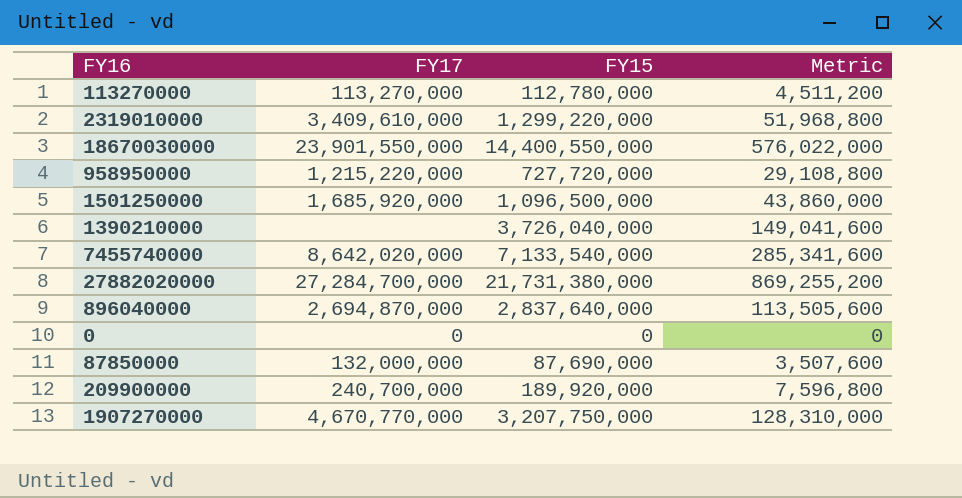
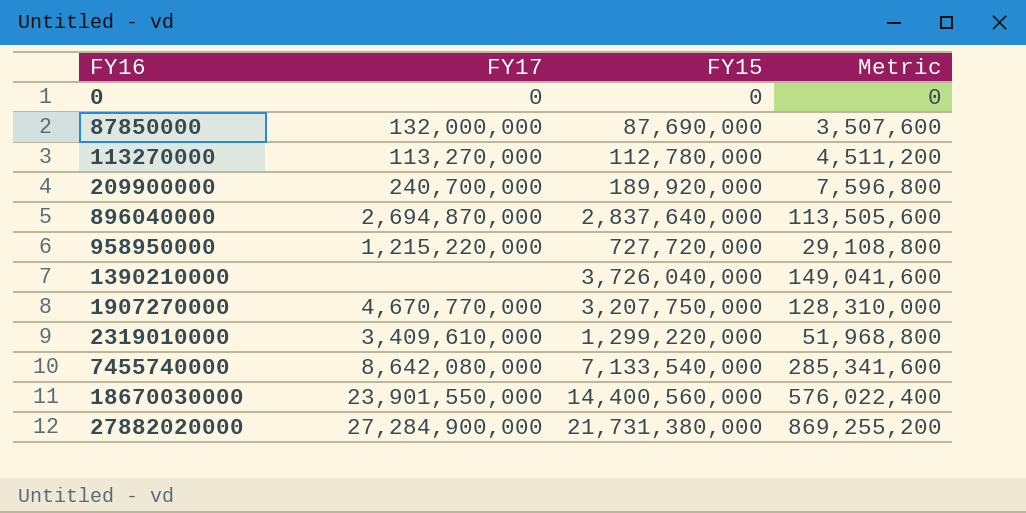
row order: none -> FY16 ascending
row 1501250000: 1,685,920,000 | 1,096,500,000 | 43,860,000 -> none
7455740000 | FY17: 8,642,020,000 -> 8,642,080,000
18670030000 | FY15: 14,400,550,000 -> 14,400,560,000
18670030000 | Metric: 576,022,000 -> 576,022,400
27882020000 | FY17: 27,284,700,000 -> 27,284,900,000

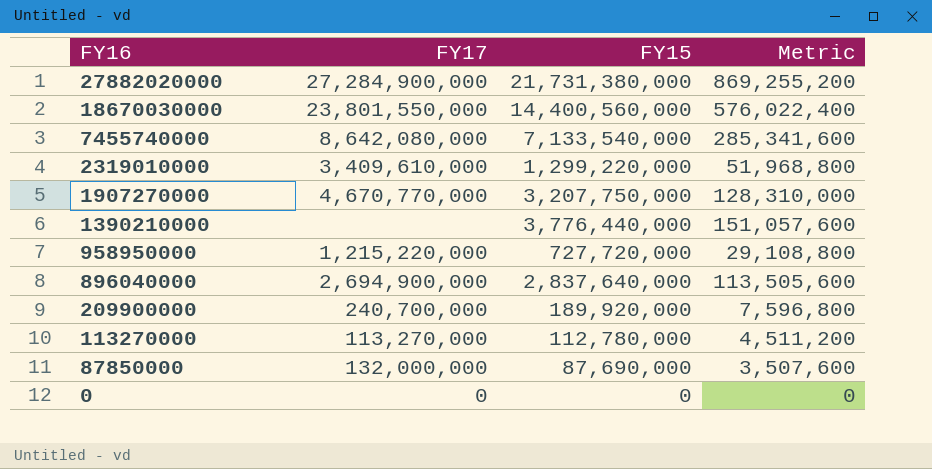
row order: FY16 ascending -> FY16 descending
18670030000 | FY17: 23,901,550,000 -> 23,801,550,000
1390210000 | FY15: 3,726,040,000 -> 3,776,440,000
1390210000 | Metric: 149,041,600 -> 151,057,600
896040000 | FY17: 2,694,870,000 -> 2,694,900,000

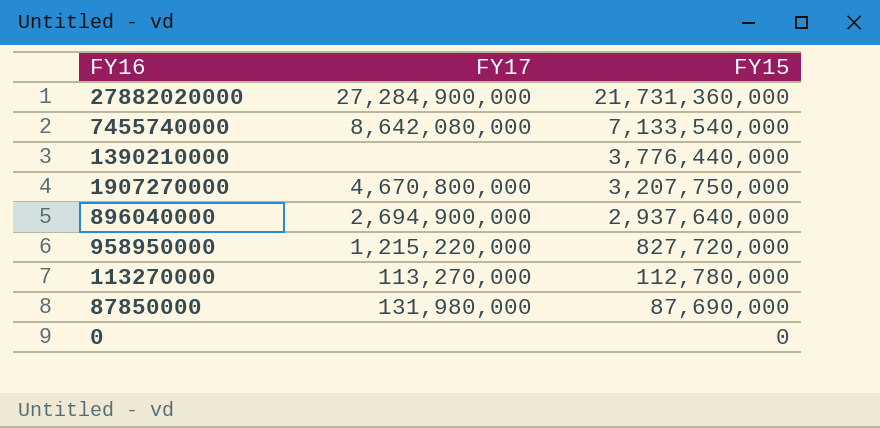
row order: FY16 descending -> FY15 descending
column Metric | formula: [FY15] * 0.04 -> none
row 18670030000: 23,801,550,000 | 14,400,560,000 | 576,022,400 -> none
row 2319010000: 3,409,610,000 | 1,299,220,000 | 51,968,800 -> none
row 209900000: 240,700,000 | 189,920,000 | 7,596,800 -> none
27882020000 | FY15: 21,731,380,000 -> 21,731,360,000
1907270000 | FY17: 4,670,770,000 -> 4,670,800,000
896040000 | FY15: 2,837,640,000 -> 2,937,640,000
958950000 | FY15: 727,720,000 -> 827,720,000
87850000 | FY17: 132,000,000 -> 131,980,000
0 | FY17: 0 -> none

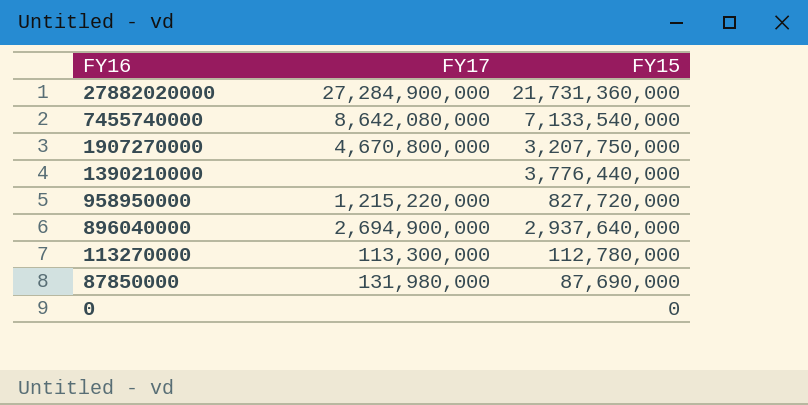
row order: FY15 descending -> FY16 descending
113270000 | FY17: 113,270,000 -> 113,300,000

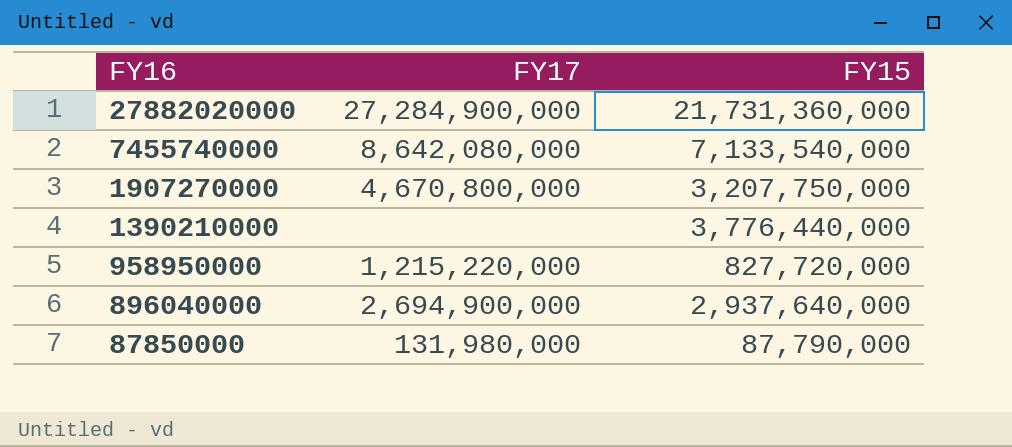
row 113270000: 113,300,000 | 112,780,000 -> none
row 0: none | 0 -> none
87850000 | FY15: 87,690,000 -> 87,790,000

